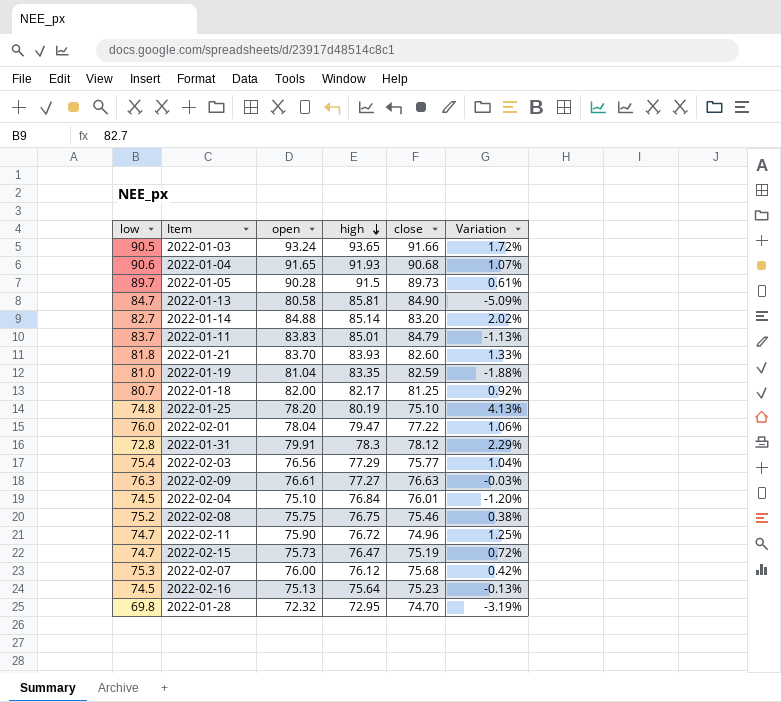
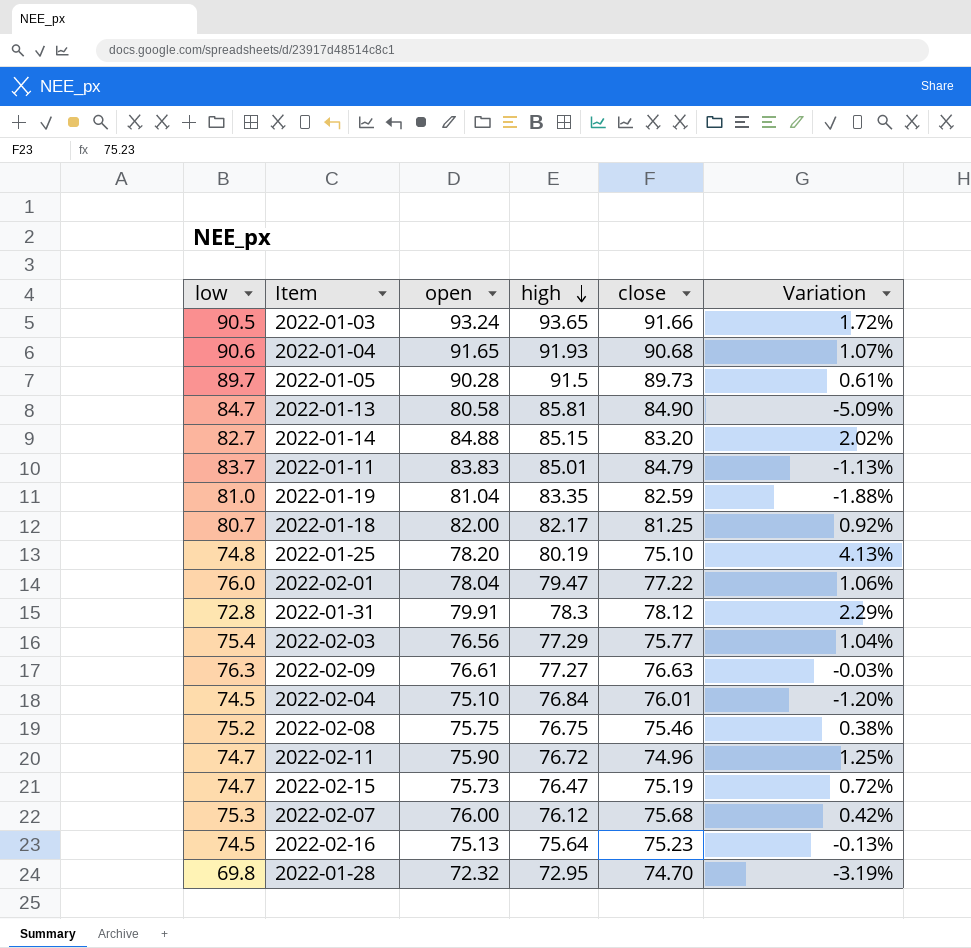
row 2022-01-21: 81.8 | 83.70 | 83.93 | 82.60 | 1.33% -> none
2022-01-14 | high: 85.14 -> 85.15

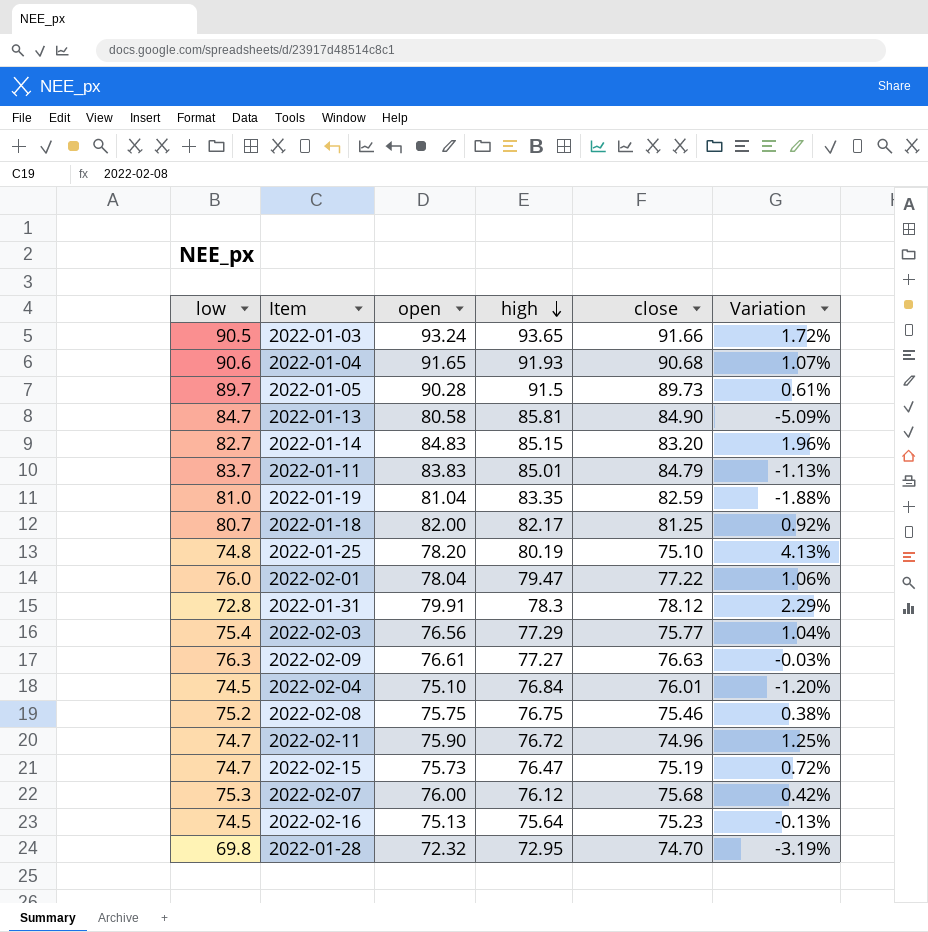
2022-01-14 | open: 84.88 -> 84.83
2022-01-14 | Variation: 2.02% -> 1.96%

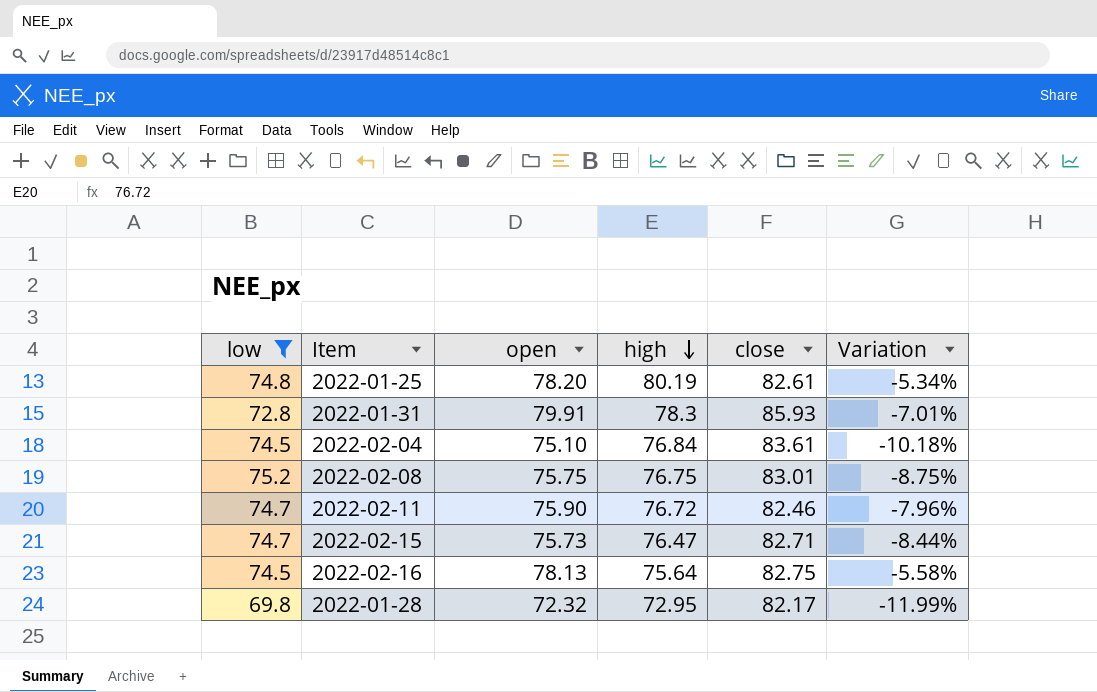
filter: none -> low <= 75.2
2022-01-25 | close: 75.10 -> 82.61
2022-01-25 | Variation: 4.13% -> -5.34%
2022-01-31 | close: 78.12 -> 85.93
2022-01-31 | Variation: 2.29% -> -7.01%
2022-02-04 | close: 76.01 -> 83.61
2022-02-04 | Variation: -1.20% -> -10.18%
2022-02-08 | close: 75.46 -> 83.01
2022-02-08 | Variation: 0.38% -> -8.75%
2022-02-11 | close: 74.96 -> 82.46
2022-02-11 | Variation: 1.25% -> -7.96%
2022-02-15 | close: 75.19 -> 82.71
2022-02-15 | Variation: 0.72% -> -8.44%
2022-02-16 | open: 75.13 -> 78.13
2022-02-16 | close: 75.23 -> 82.75
2022-02-16 | Variation: -0.13% -> -5.58%
2022-01-28 | close: 74.70 -> 82.17
2022-01-28 | Variation: -3.19% -> -11.99%

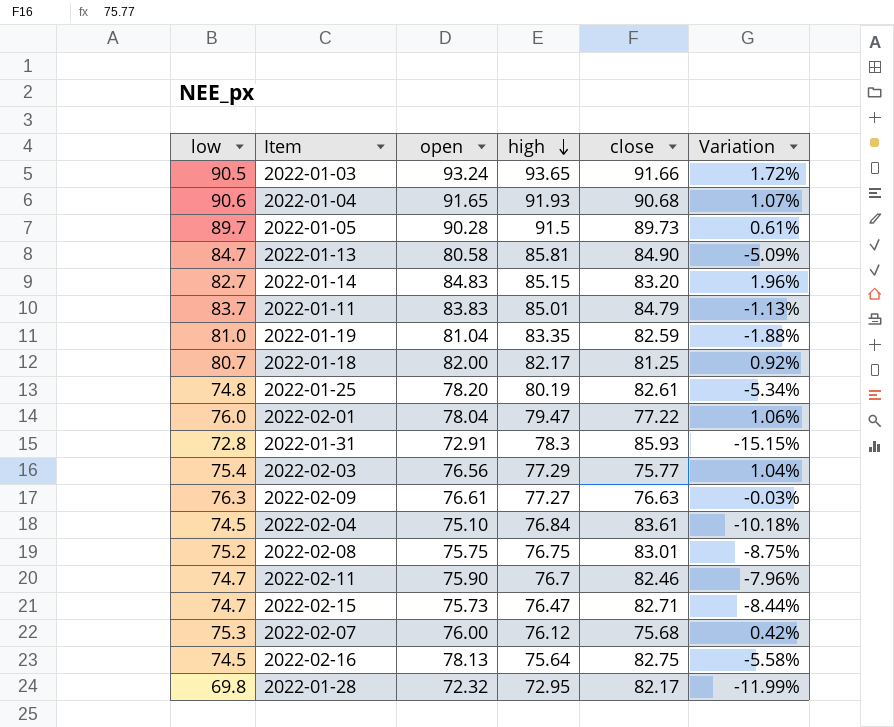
filter: low <= 75.2 -> none
2022-01-31 | open: 79.91 -> 72.91
2022-01-31 | Variation: -7.01% -> -15.15%
2022-02-11 | high: 76.72 -> 76.7

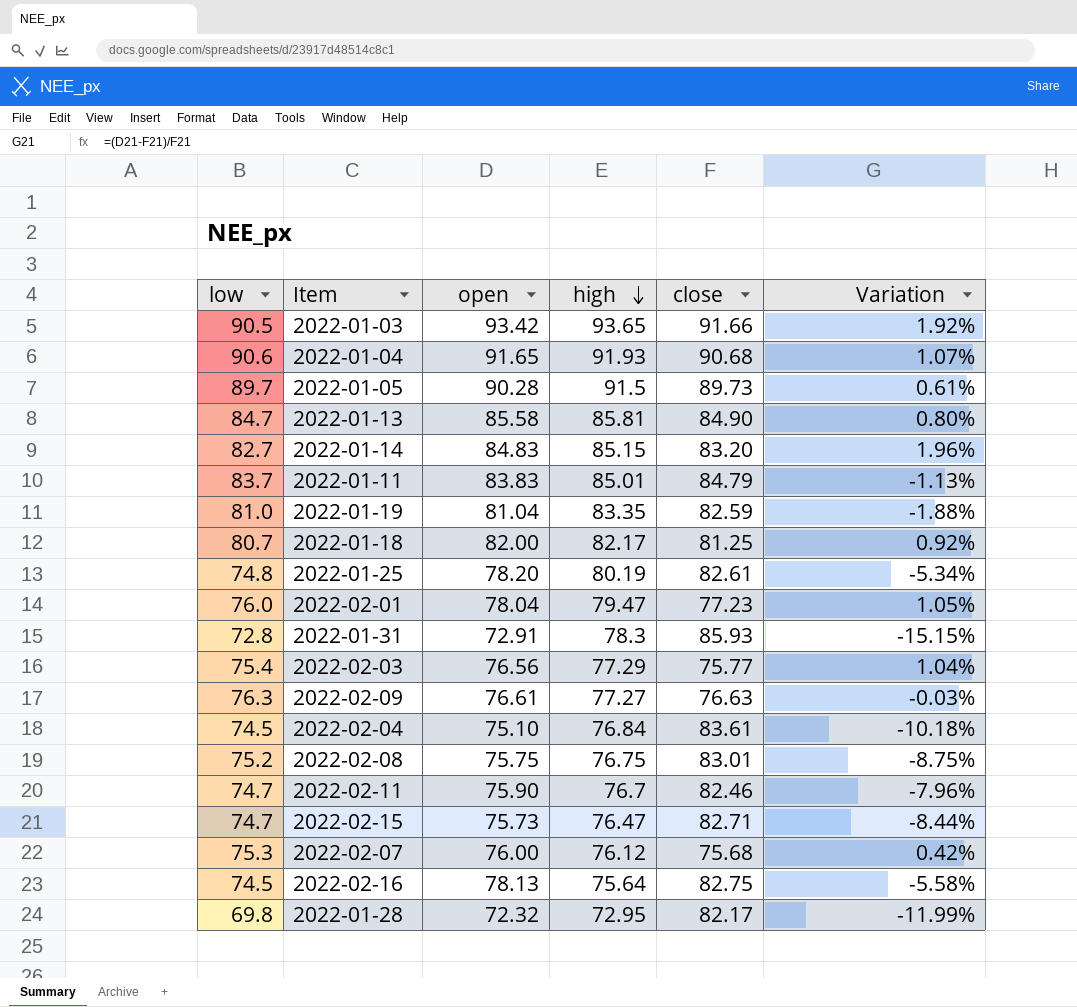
2022-01-03 | open: 93.24 -> 93.42
2022-01-03 | Variation: 1.72% -> 1.92%
2022-01-13 | open: 80.58 -> 85.58
2022-01-13 | Variation: -5.09% -> 0.80%
2022-02-01 | close: 77.22 -> 77.23
2022-02-01 | Variation: 1.06% -> 1.05%

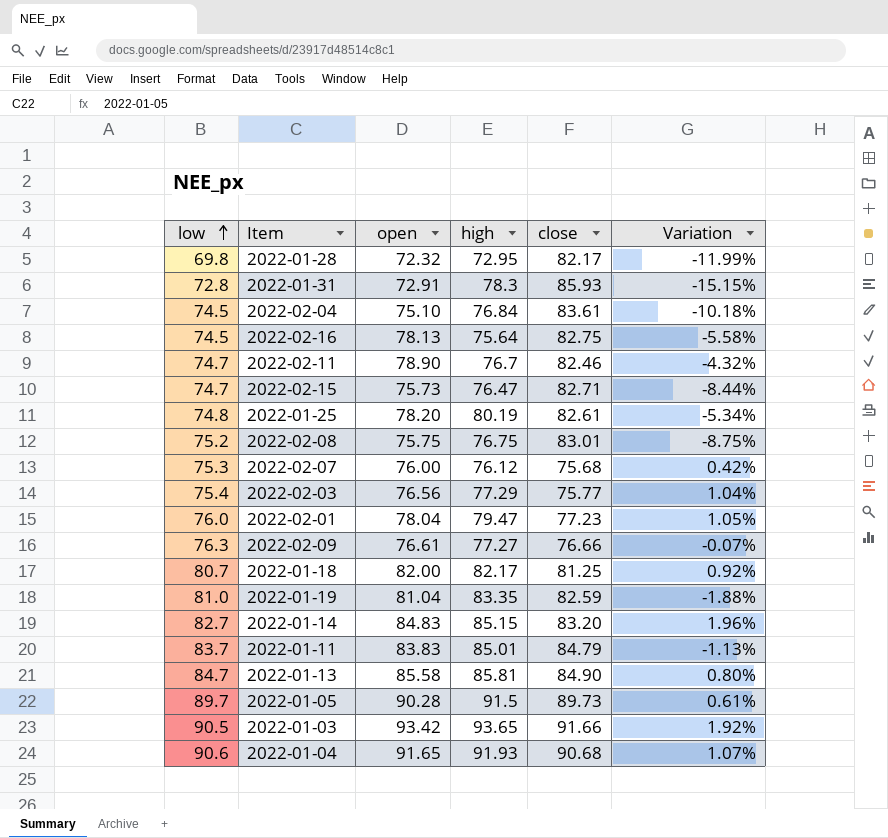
row order: high descending -> low ascending
2022-02-11 | open: 75.90 -> 78.90
2022-02-11 | Variation: -7.96% -> -4.32%
2022-02-09 | close: 76.63 -> 76.66
2022-02-09 | Variation: -0.03% -> -0.07%

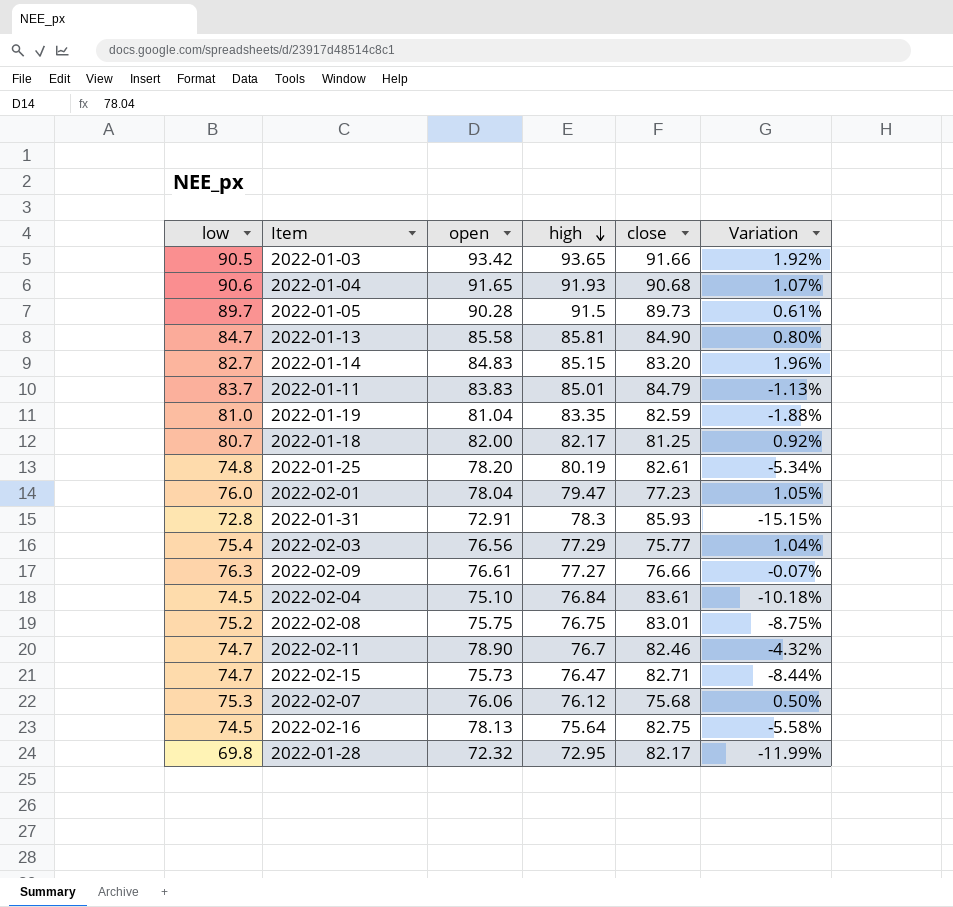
row order: low ascending -> high descending
2022-02-07 | open: 76.00 -> 76.06
2022-02-07 | Variation: 0.42% -> 0.50%

